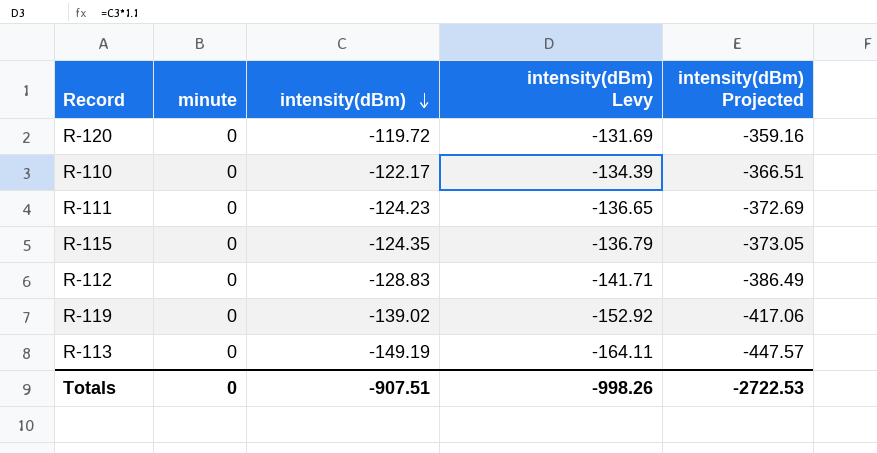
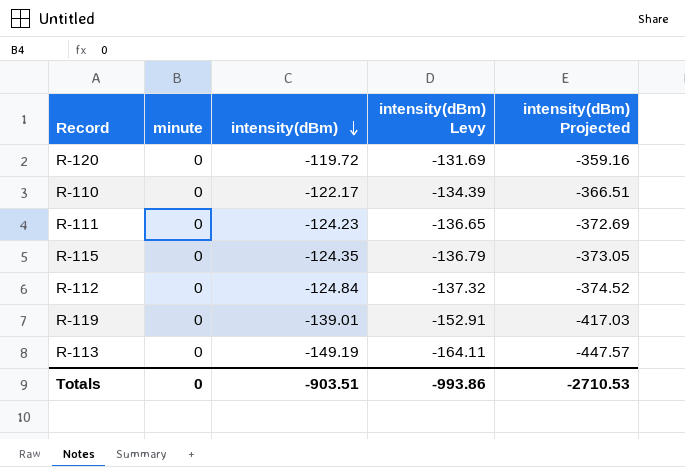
R-112 | intensity(dBm): -128.83 -> -124.84
R-112 | intensity(dBm) Levy: -141.71 -> -137.32
R-112 | intensity(dBm) Projected: -386.49 -> -374.52
R-119 | intensity(dBm): -139.02 -> -139.01
R-119 | intensity(dBm) Levy: -152.92 -> -152.91
R-119 | intensity(dBm) Projected: -417.06 -> -417.03
Totals | intensity(dBm): -907.51 -> -903.51
Totals | intensity(dBm) Levy: -998.26 -> -993.86
Totals | intensity(dBm) Projected: -2722.53 -> -2710.53

